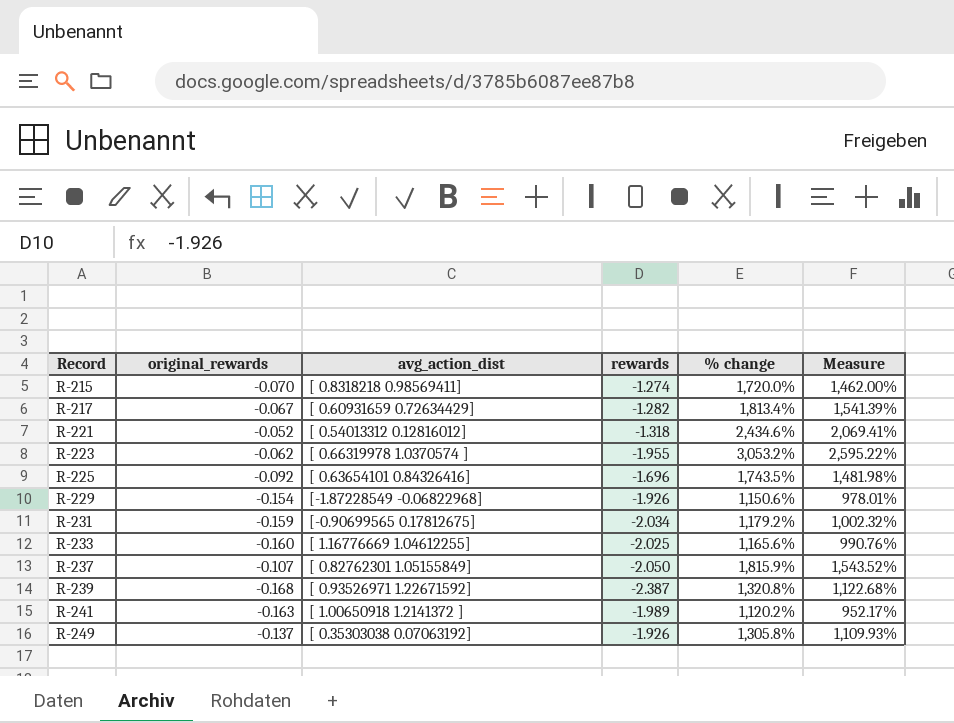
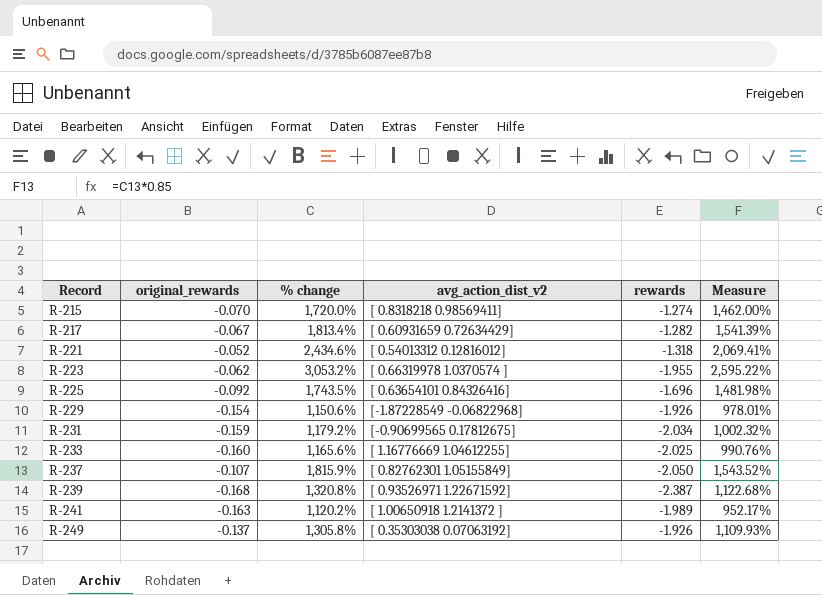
column % change | position: 5 -> 3
column name: avg_action_dist -> avg_action_dist_v2

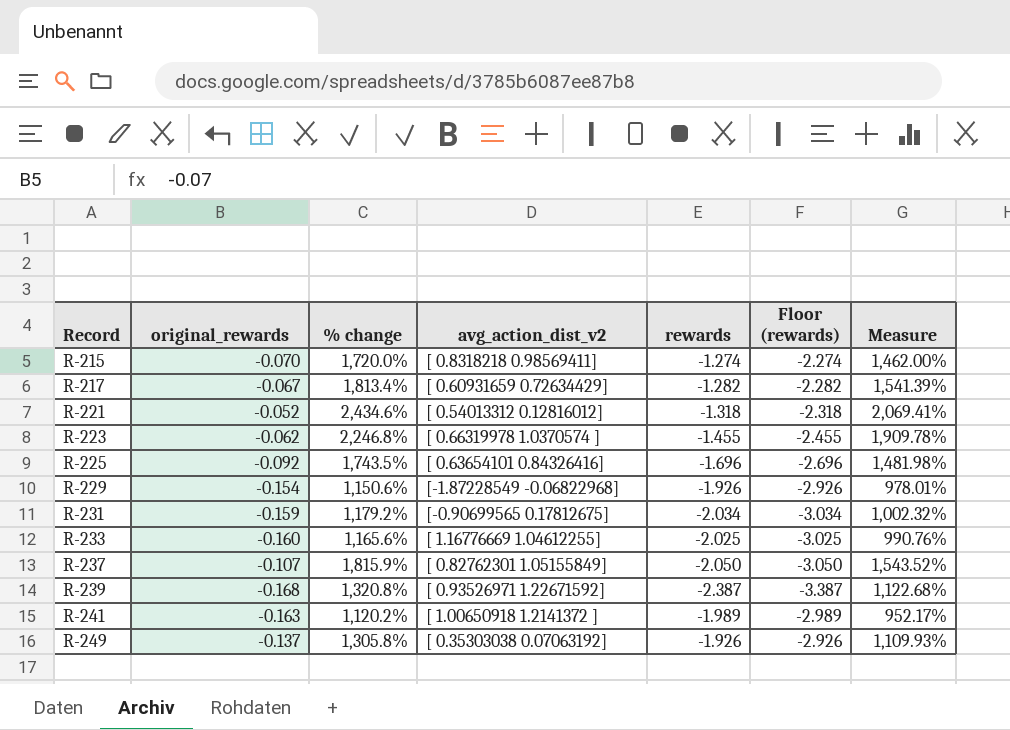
column Floor (rewards) | formula: none -> [rewards] - 1
R-223 | % change: 3,053.2% -> 2,246.8%
R-223 | rewards: -1.955 -> -1.455
R-223 | Measure: 2,595.22% -> 1,909.78%

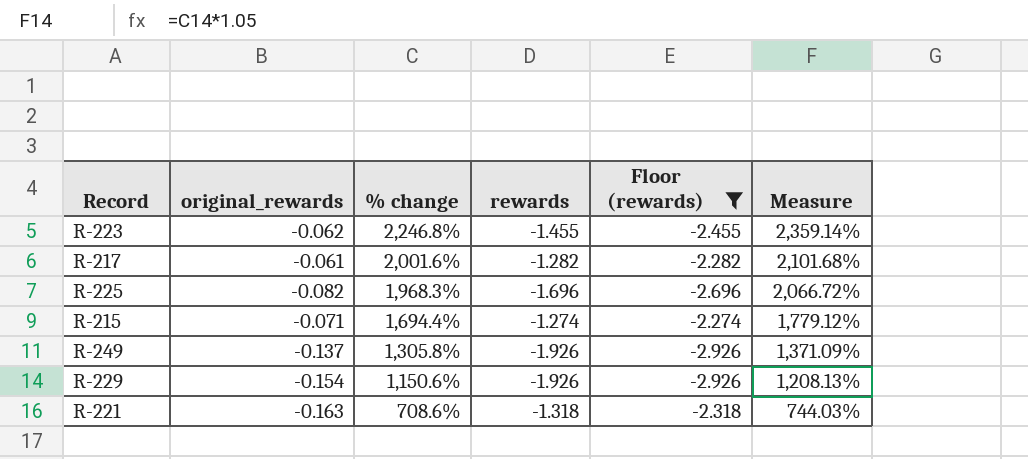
filter: none -> Floor (rewards) >= -2.926
row order: Record ascending -> % change descending
column avg_action_dist_v2 | position: 4 -> none
column Measure | formula: [% change] * 0.85 -> [% change] * 1.05
R-217 | original_rewards: -0.067 -> -0.061
R-217 | % change: 1,813.4% -> 2,001.6%
R-225 | original_rewards: -0.092 -> -0.082
R-225 | % change: 1,743.5% -> 1,968.3%
R-215 | original_rewards: -0.070 -> -0.071
R-215 | % change: 1,720.0% -> 1,694.4%
R-221 | original_rewards: -0.052 -> -0.163
R-221 | % change: 2,434.6% -> 708.6%

